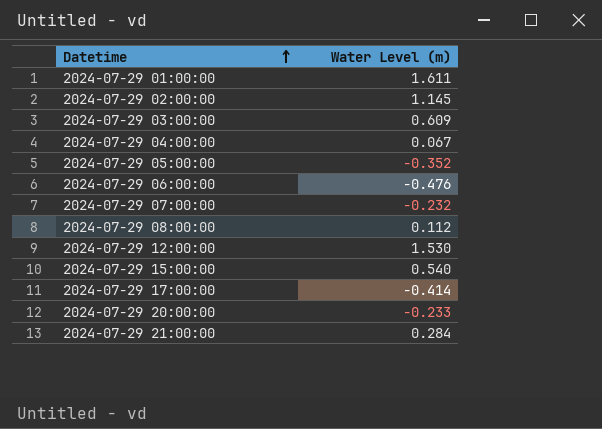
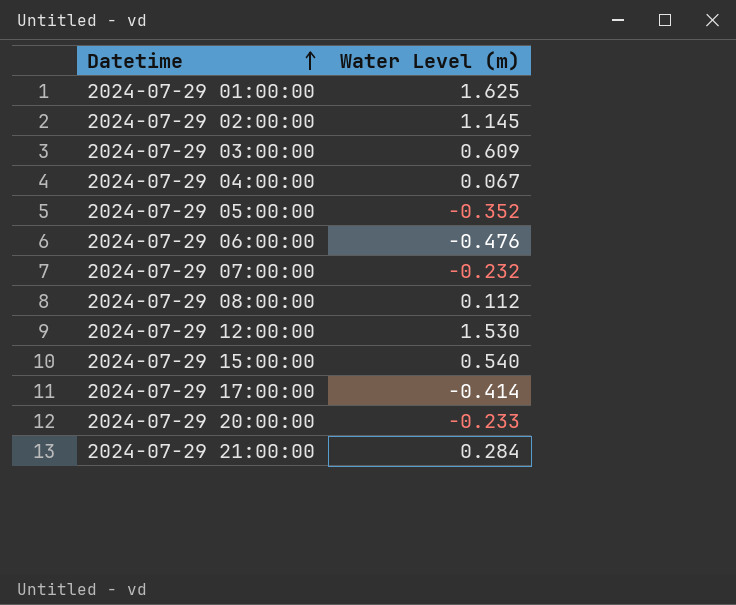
2024-07-29 01:00:00 | Water Level (m): 1.611 -> 1.625

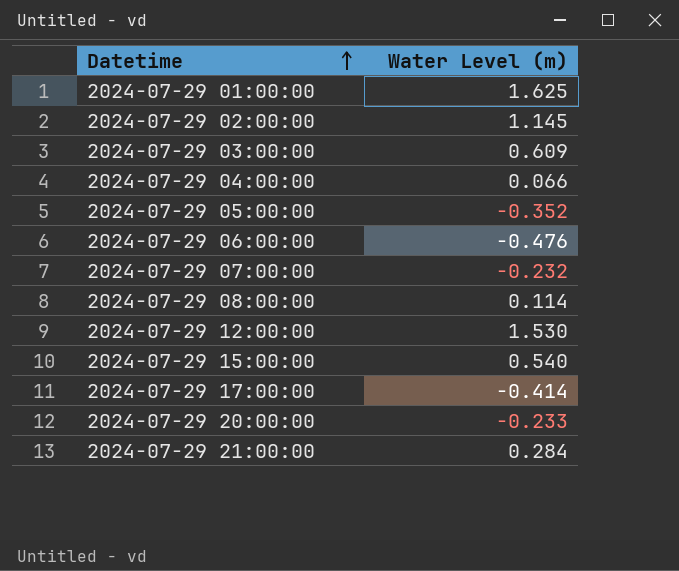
2024-07-29 04:00:00 | Water Level (m): 0.067 -> 0.066
2024-07-29 08:00:00 | Water Level (m): 0.112 -> 0.114

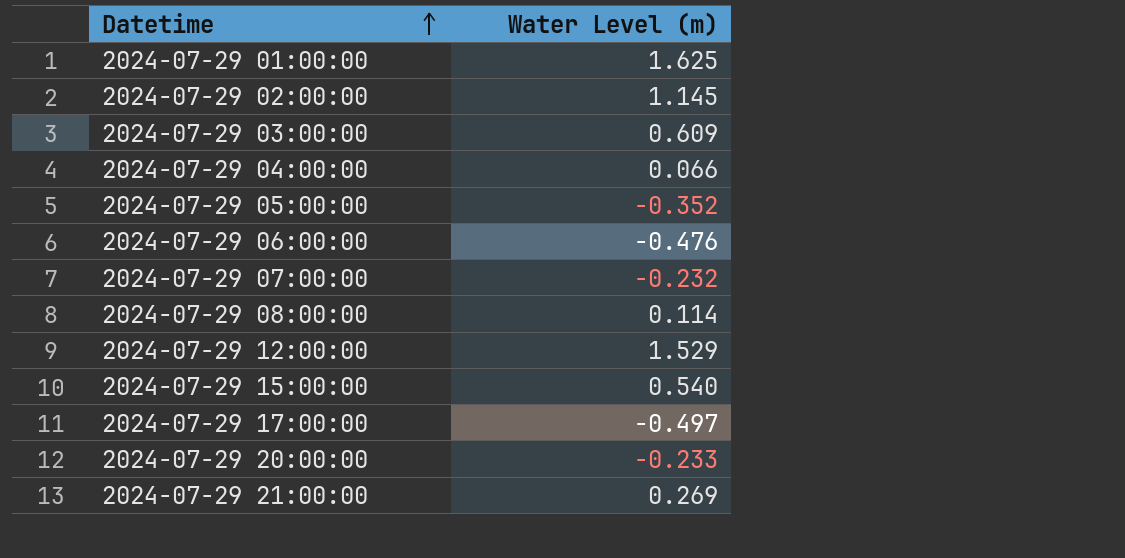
2024-07-29 12:00:00 | Water Level (m): 1.530 -> 1.529
2024-07-29 17:00:00 | Water Level (m): -0.414 -> -0.497
2024-07-29 21:00:00 | Water Level (m): 0.284 -> 0.269

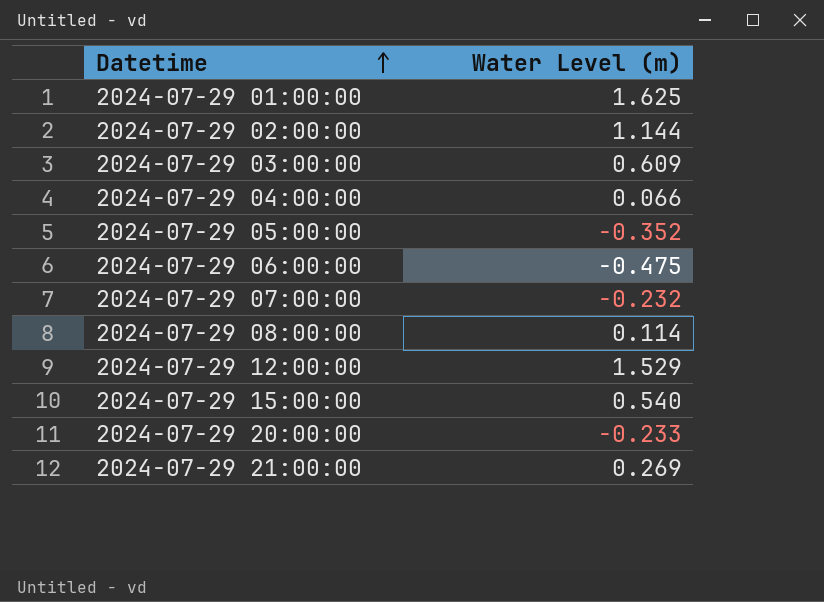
row 2024-07-29 17:00:00: -0.497 -> none
2024-07-29 02:00:00 | Water Level (m): 1.145 -> 1.144
2024-07-29 06:00:00 | Water Level (m): -0.476 -> -0.475

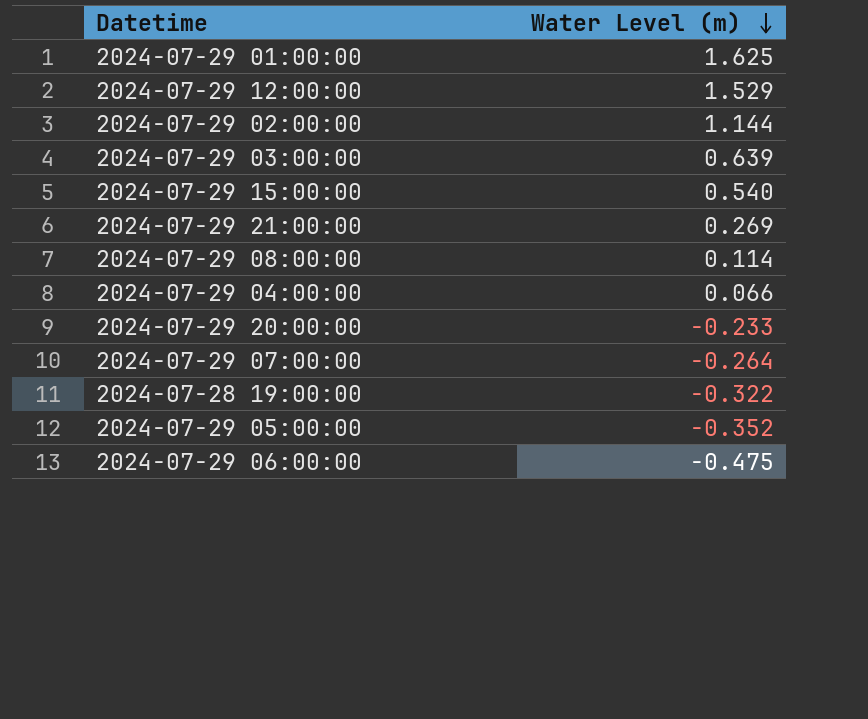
row order: Datetime ascending -> Water Level (m) descending
2024-07-29 03:00:00 | Water Level (m): 0.609 -> 0.639
2024-07-29 07:00:00 | Water Level (m): -0.232 -> -0.264
row 2024-07-28 19:00:00: none -> -0.322

